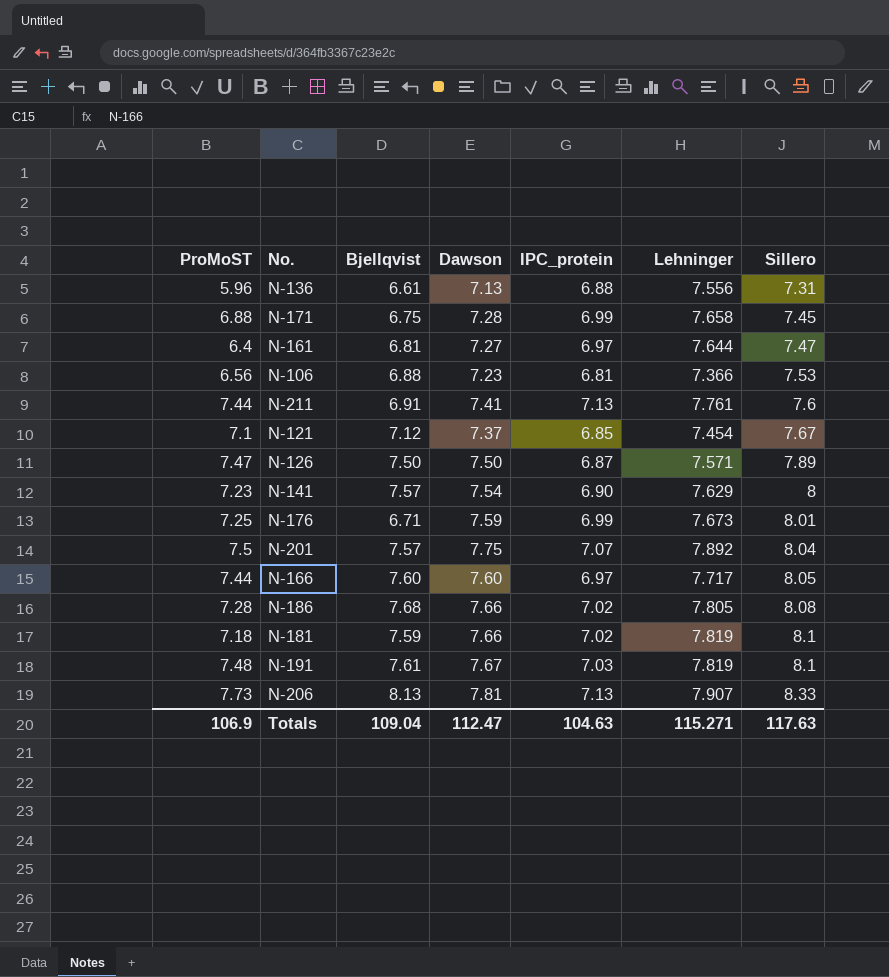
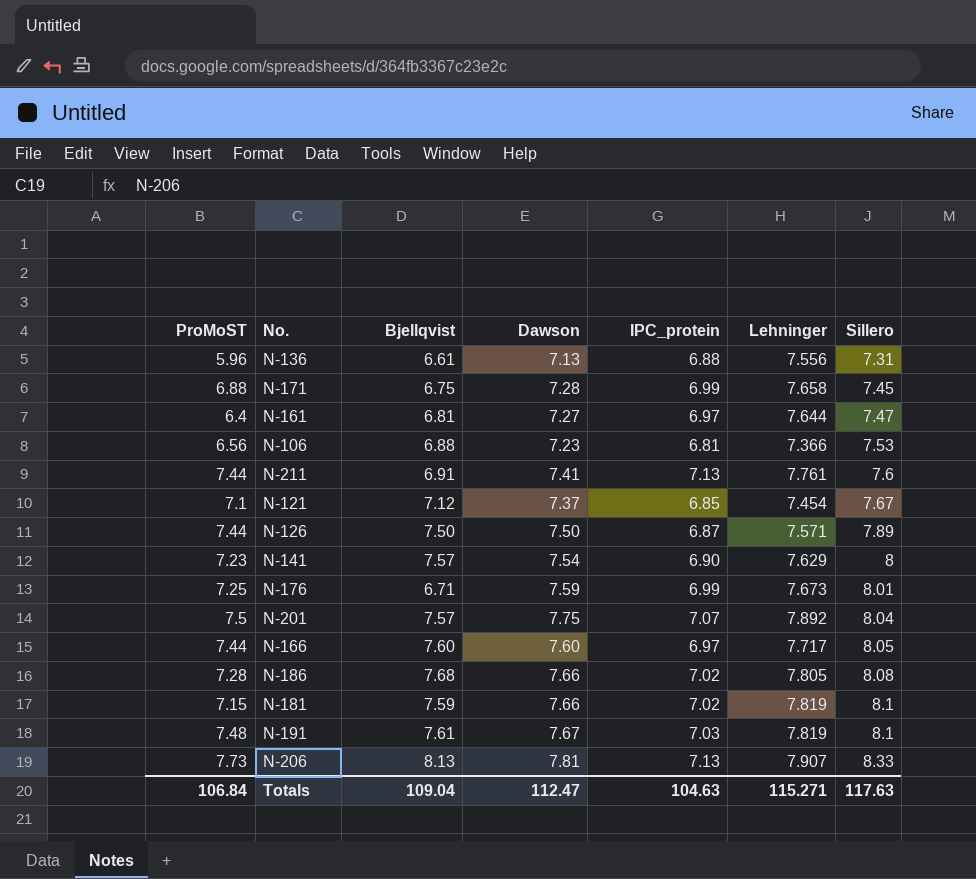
N-126 | ProMoST: 7.47 -> 7.44
N-181 | ProMoST: 7.18 -> 7.15
Totals | ProMoST: 106.9 -> 106.84

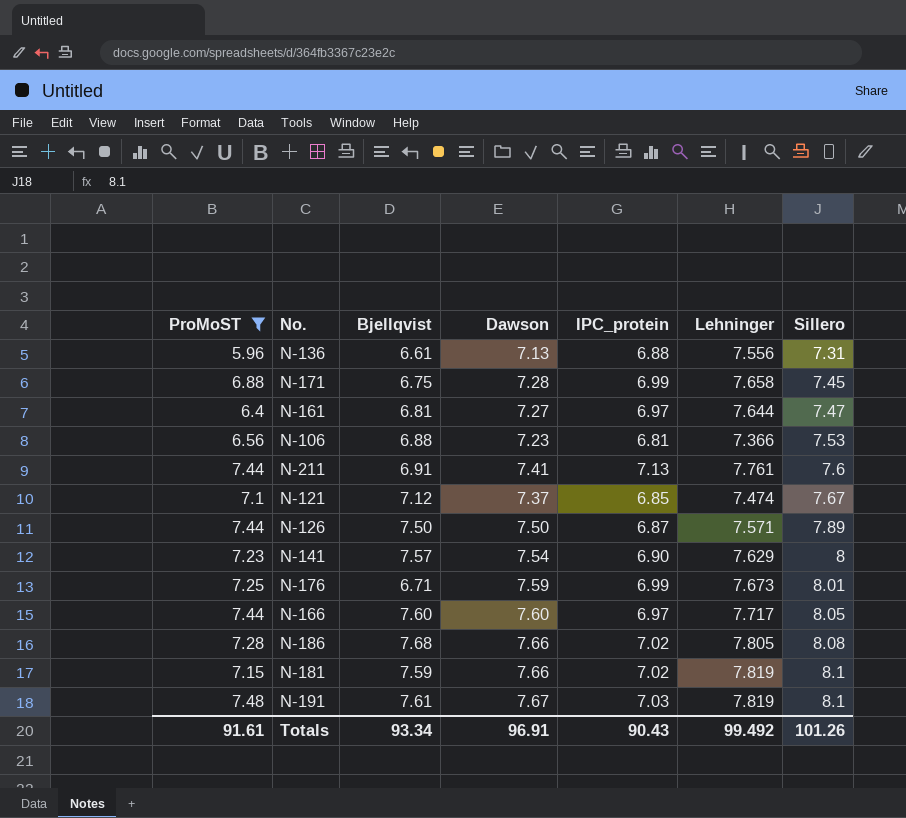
filter: none -> ProMoST <= 7.48
N-121 | Lehninger: 7.454 -> 7.474
Totals | ProMoST: 106.84 -> 91.61
Totals | Bjellqvist: 109.04 -> 93.34
Totals | Dawson: 112.47 -> 96.91
Totals | IPC_protein: 104.63 -> 90.43
Totals | Lehninger: 115.271 -> 99.492
Totals | Sillero: 117.63 -> 101.26

